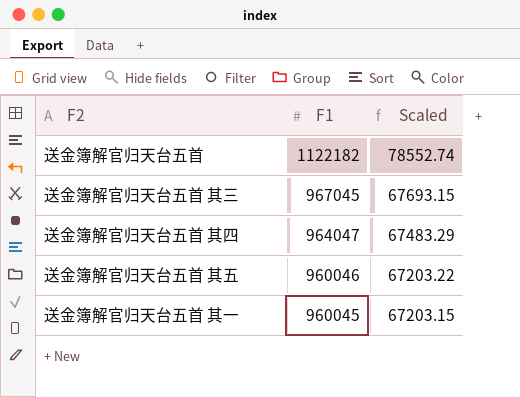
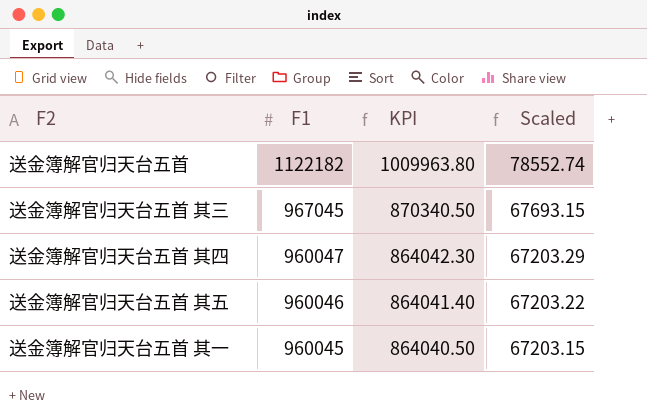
column KPI | formula: none -> [F1] * 0.9
送金簿解官归天台五首 其四 | F1: 964047 -> 960047
送金簿解官归天台五首 其四 | Scaled: 67483.29 -> 67203.29

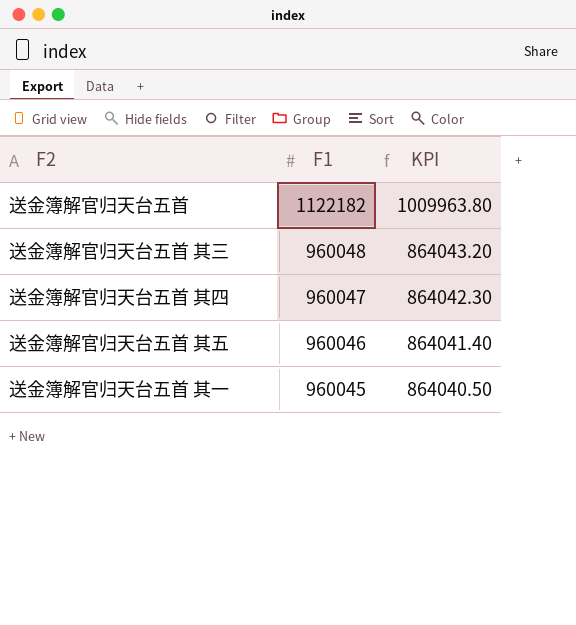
column Scaled | formula: [F1] * 0.07 -> none
送金簿解官归天台五首 其三 | F1: 967045 -> 960048
送金簿解官归天台五首 其三 | KPI: 870340.50 -> 864043.20

